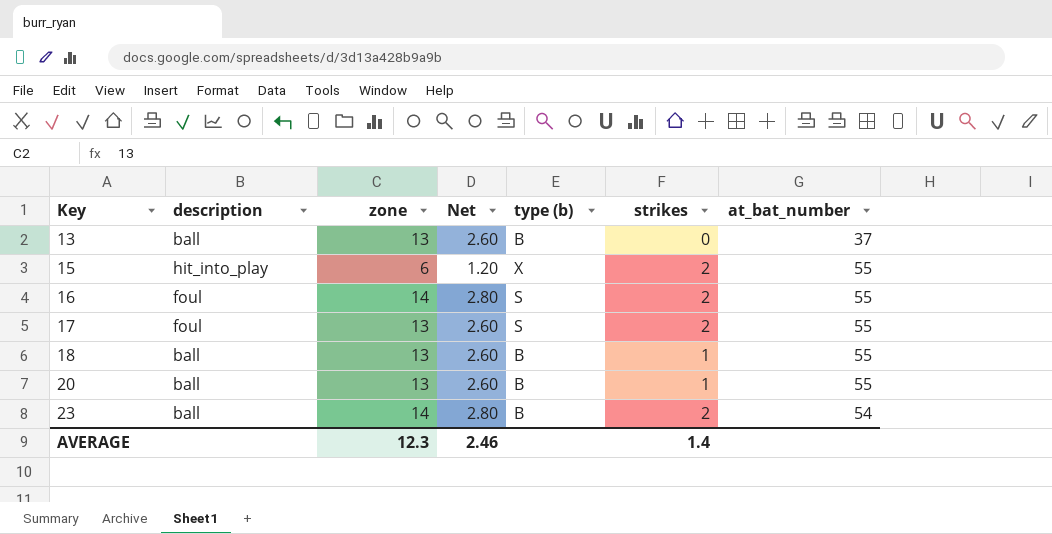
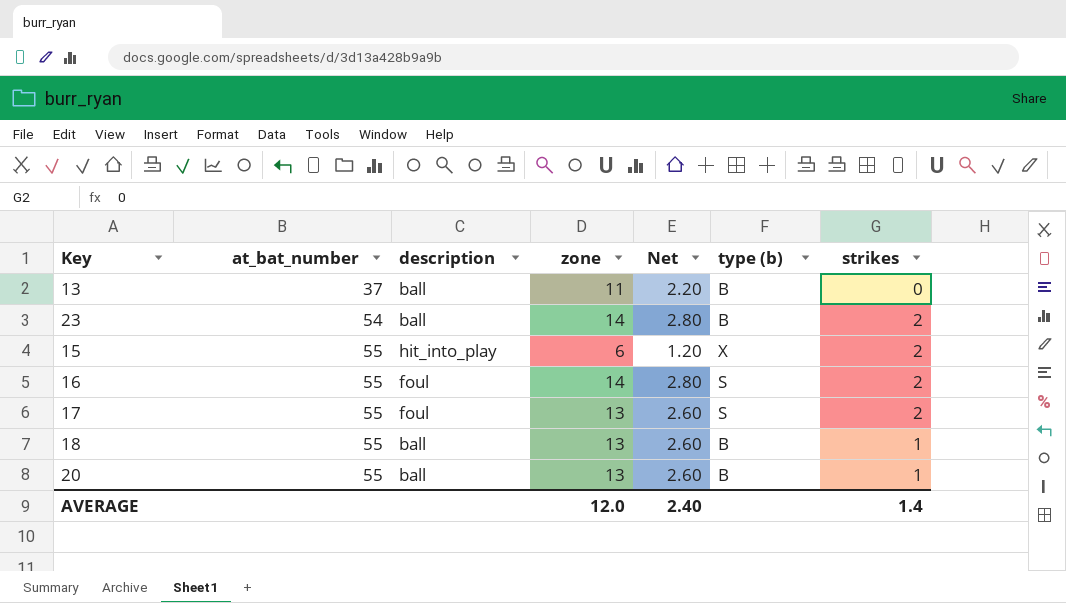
row order: Key ascending -> at_bat_number ascending
column at_bat_number | position: 7 -> 2
13 | zone: 13 -> 11
13 | Net: 2.60 -> 2.20
AVERAGE | zone: 12.3 -> 12.0
AVERAGE | Net: 2.46 -> 2.40

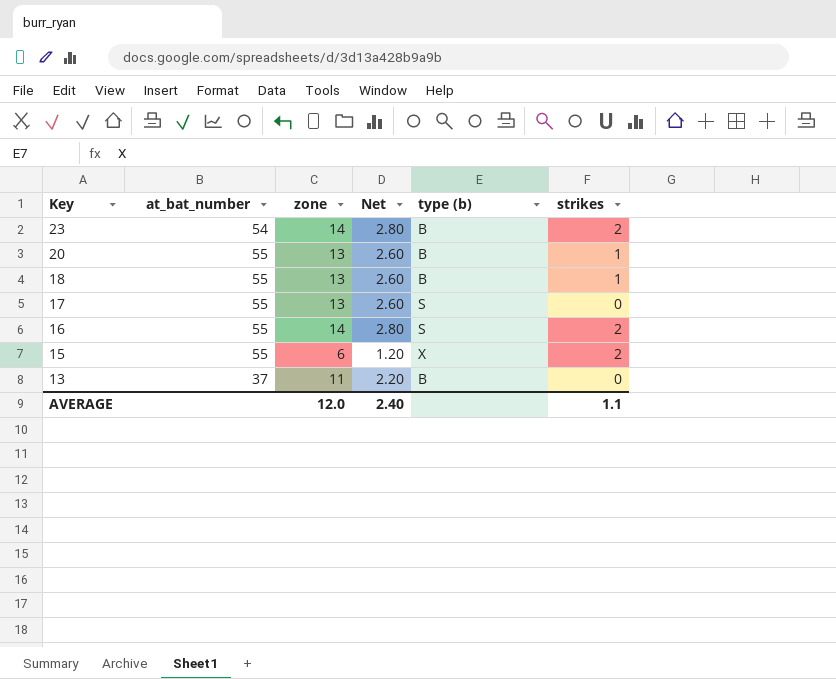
row order: at_bat_number ascending -> Key descending
column description | position: 3 -> none
17 | strikes: 2 -> 0
AVERAGE | strikes: 1.4 -> 1.1

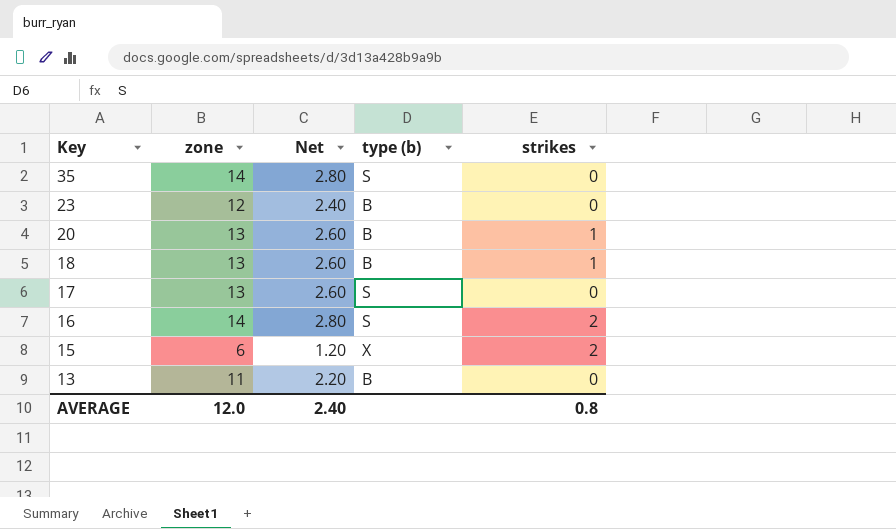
column at_bat_number | position: 2 -> none
row 35: none -> 14 | 2.80 | S | 0
23 | zone: 14 -> 12
23 | Net: 2.80 -> 2.40
23 | strikes: 2 -> 0
AVERAGE | strikes: 1.1 -> 0.8

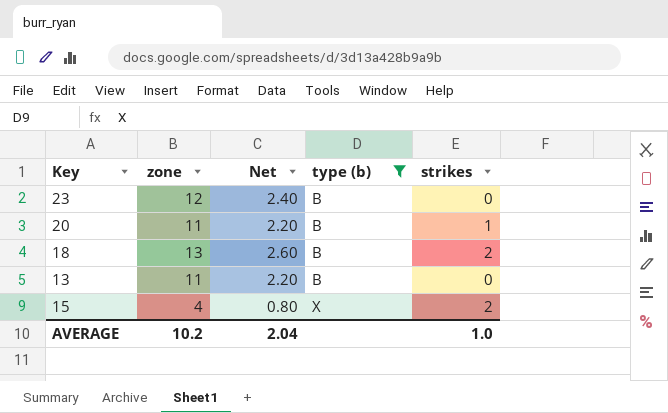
filter: none -> type (b) != S
row order: Key descending -> type (b) ascending
20 | zone: 13 -> 11
20 | Net: 2.60 -> 2.20
18 | strikes: 1 -> 2
15 | zone: 6 -> 4
15 | Net: 1.20 -> 0.80
AVERAGE | zone: 12.0 -> 10.2
AVERAGE | Net: 2.40 -> 2.04
AVERAGE | strikes: 0.8 -> 1.0

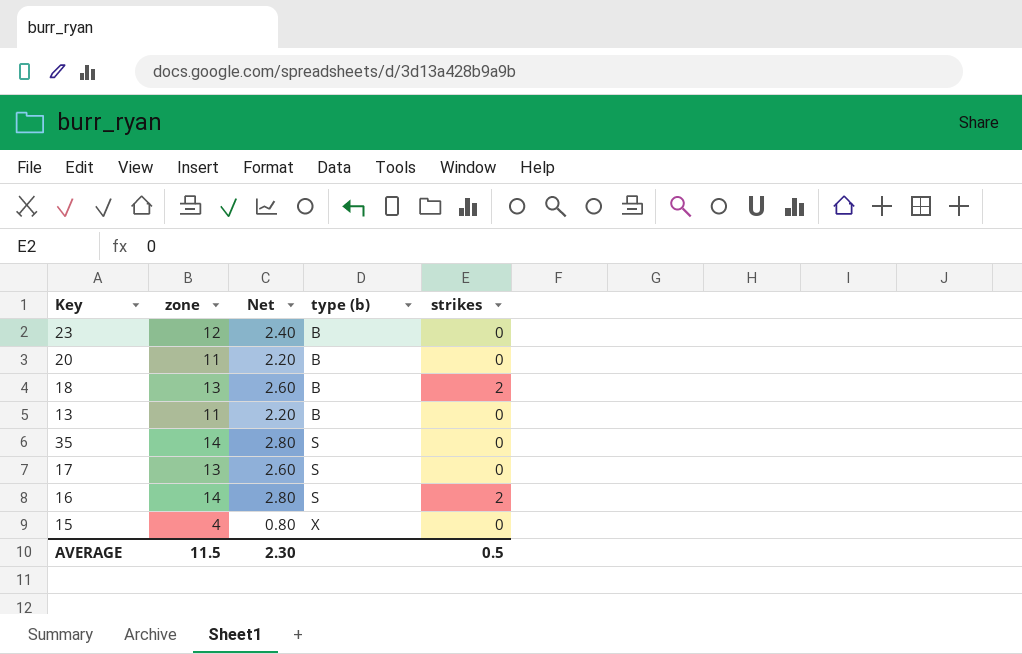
filter: type (b) != S -> none
20 | strikes: 1 -> 0
15 | strikes: 2 -> 0
AVERAGE | zone: 10.2 -> 11.5
AVERAGE | Net: 2.04 -> 2.30
AVERAGE | strikes: 1.0 -> 0.5

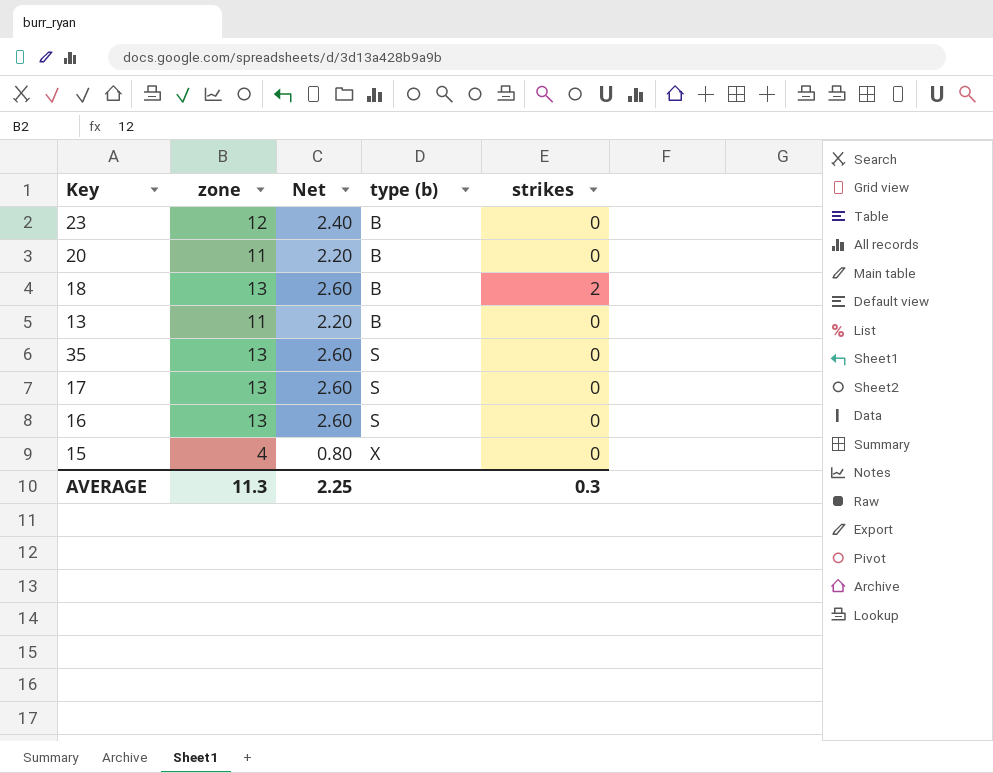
35 | zone: 14 -> 13
35 | Net: 2.80 -> 2.60
16 | zone: 14 -> 13
16 | Net: 2.80 -> 2.60
16 | strikes: 2 -> 0
AVERAGE | zone: 11.5 -> 11.3
AVERAGE | Net: 2.30 -> 2.25
AVERAGE | strikes: 0.5 -> 0.3

